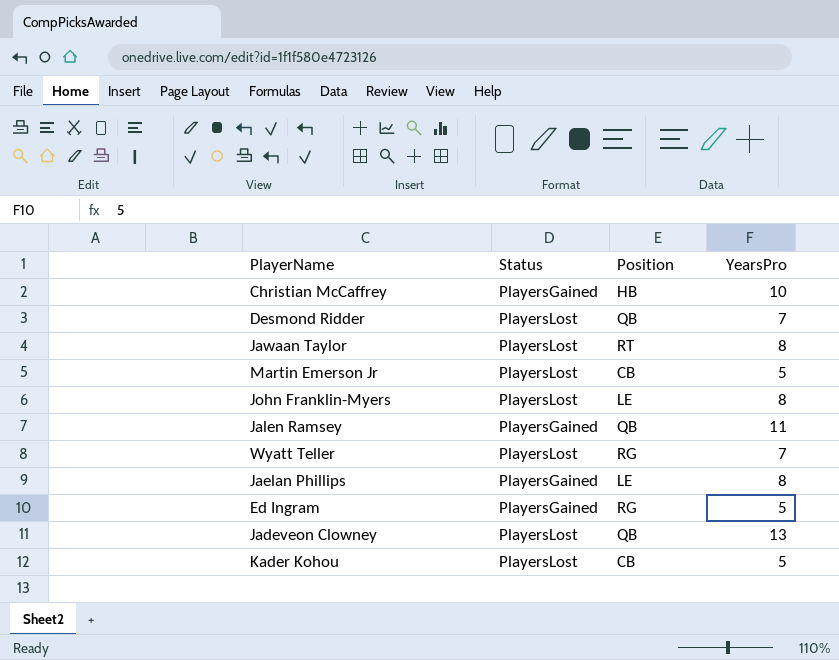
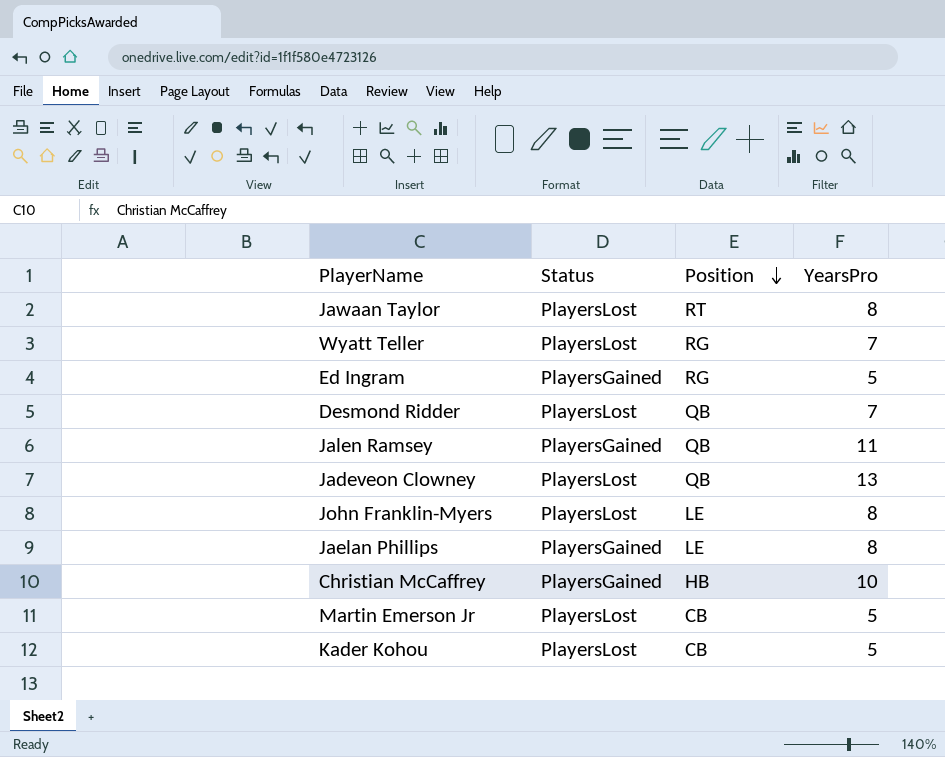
row order: none -> Position descending

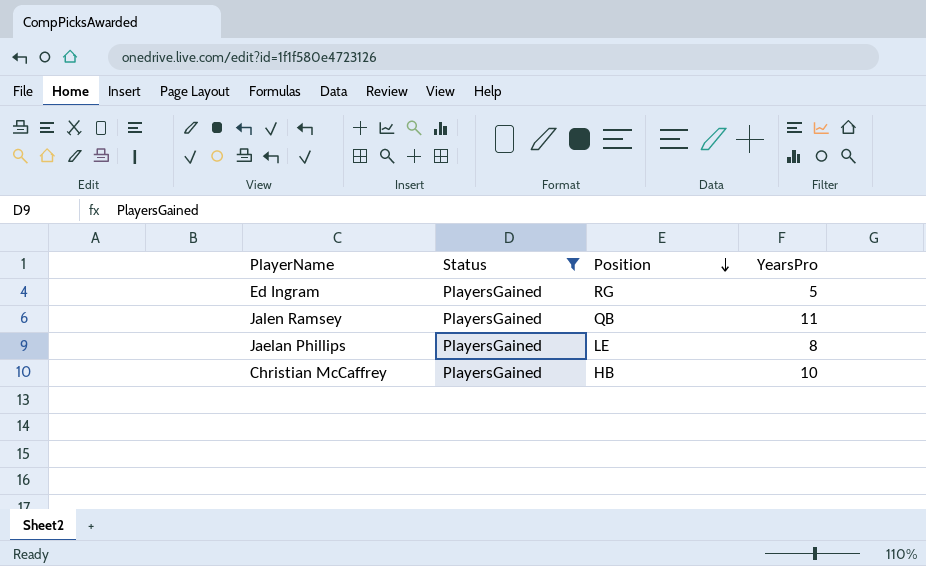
filter: none -> Status = PlayersGained

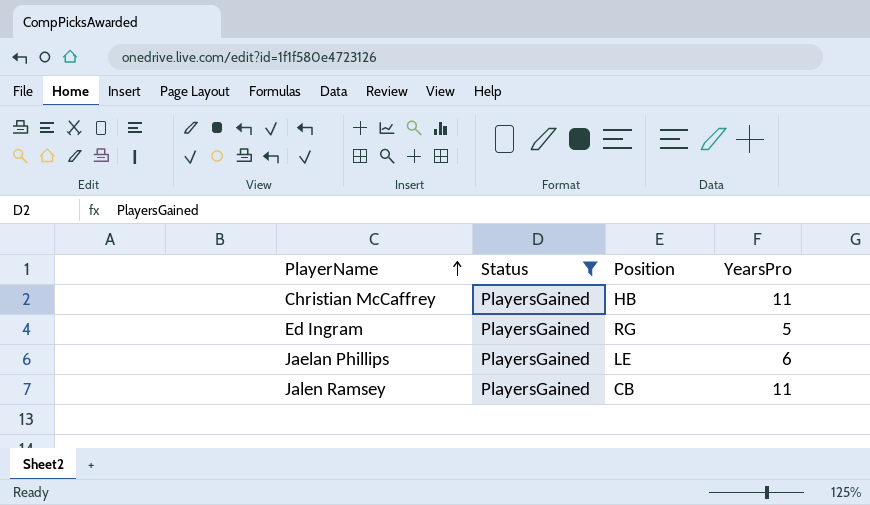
row order: Position descending -> PlayerName ascending
Christian McCaffrey | YearsPro: 10 -> 11
Jaelan Phillips | YearsPro: 8 -> 6
Jalen Ramsey | Position: QB -> CB

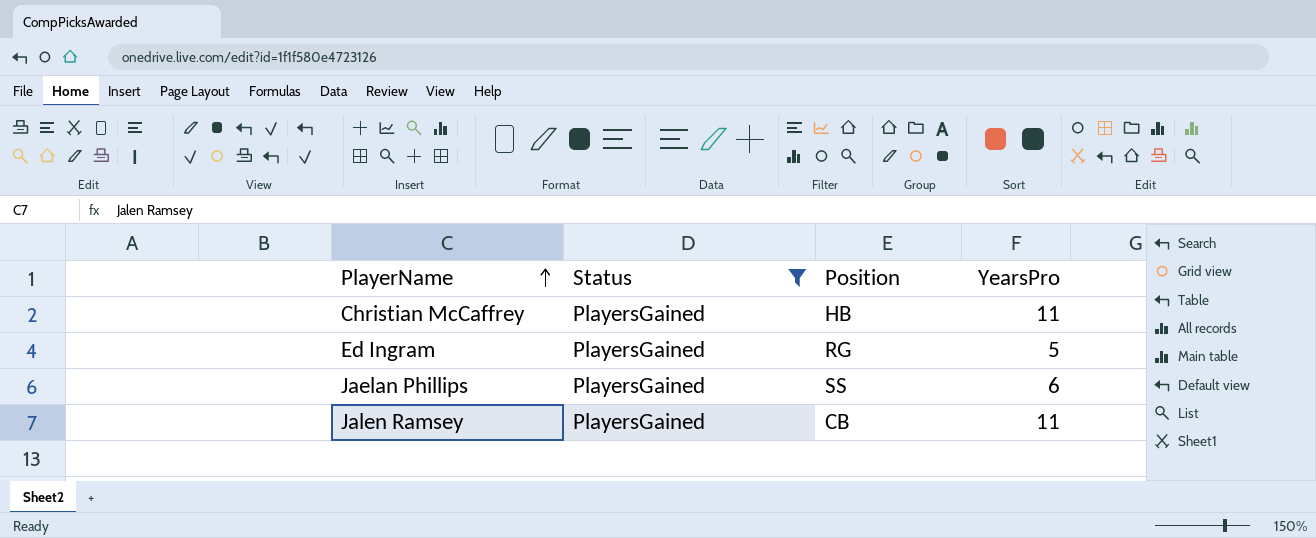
Jaelan Phillips | Position: LE -> SS

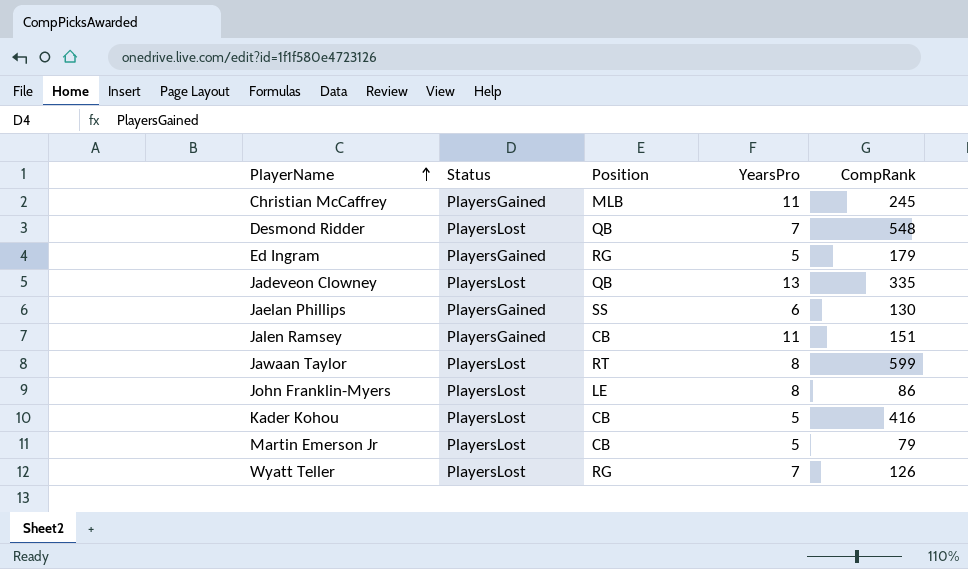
filter: Status = PlayersGained -> none
column CompRank | position: none -> 5
Christian McCaffrey | Position: HB -> MLB

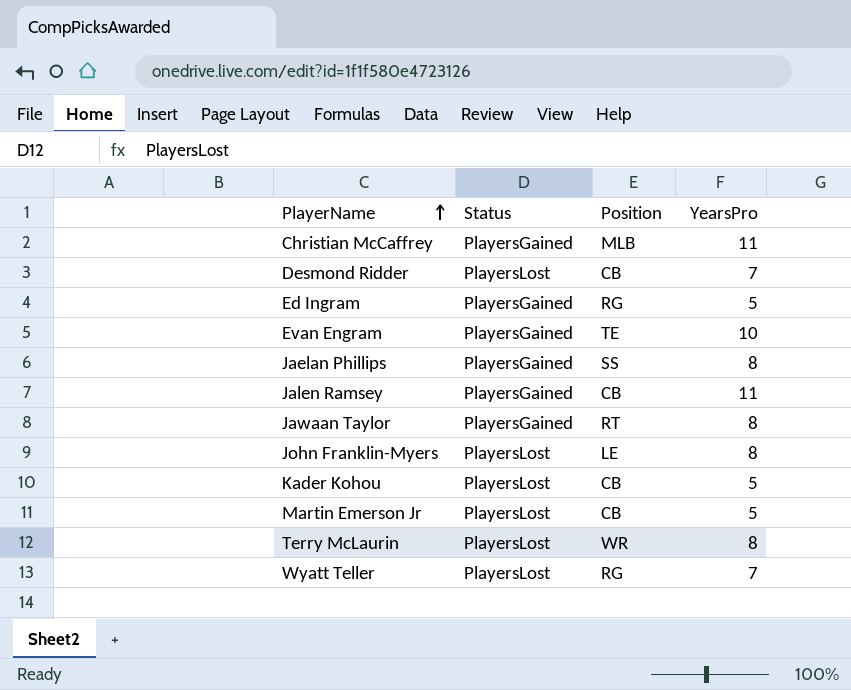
column CompRank | position: 5 -> none
row Jadeveon Clowney: PlayersLost | QB | 13 | 335 -> none
Desmond Ridder | Position: QB -> CB
row Evan Engram: none -> PlayersGained | TE | 10
Jaelan Phillips | YearsPro: 6 -> 8
Jawaan Taylor | Status: PlayersLost -> PlayersGained
row Terry McLaurin: none -> PlayersLost | WR | 8

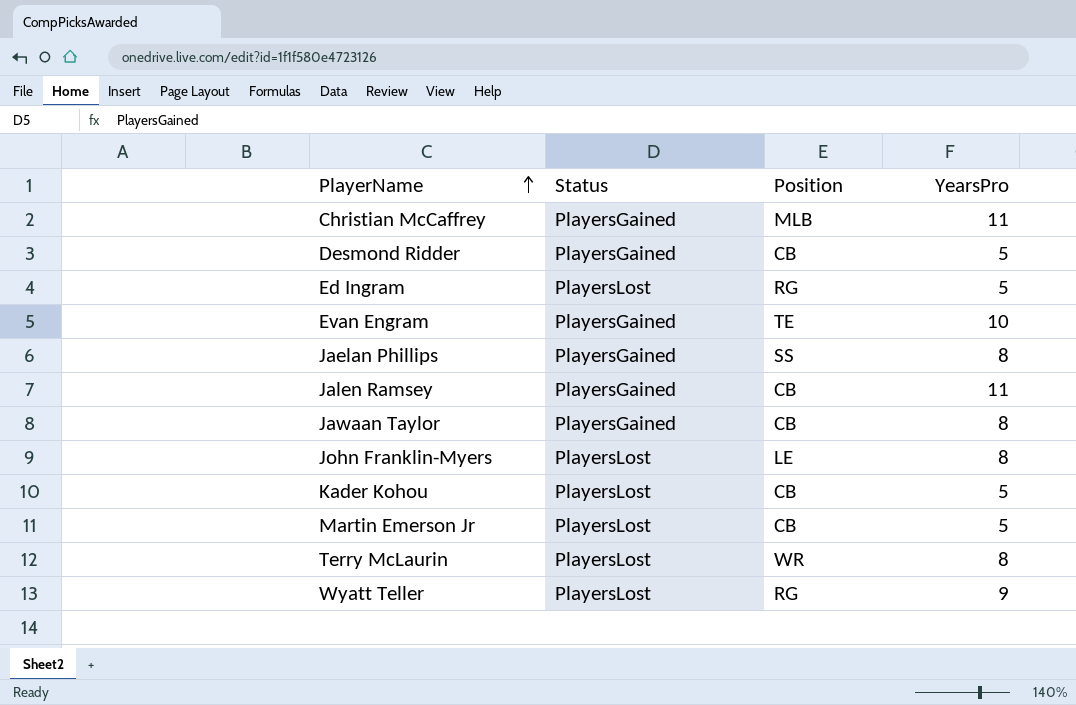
Desmond Ridder | Status: PlayersLost -> PlayersGained
Desmond Ridder | YearsPro: 7 -> 5
Ed Ingram | Status: PlayersGained -> PlayersLost
Jawaan Taylor | Position: RT -> CB
Wyatt Teller | YearsPro: 7 -> 9

